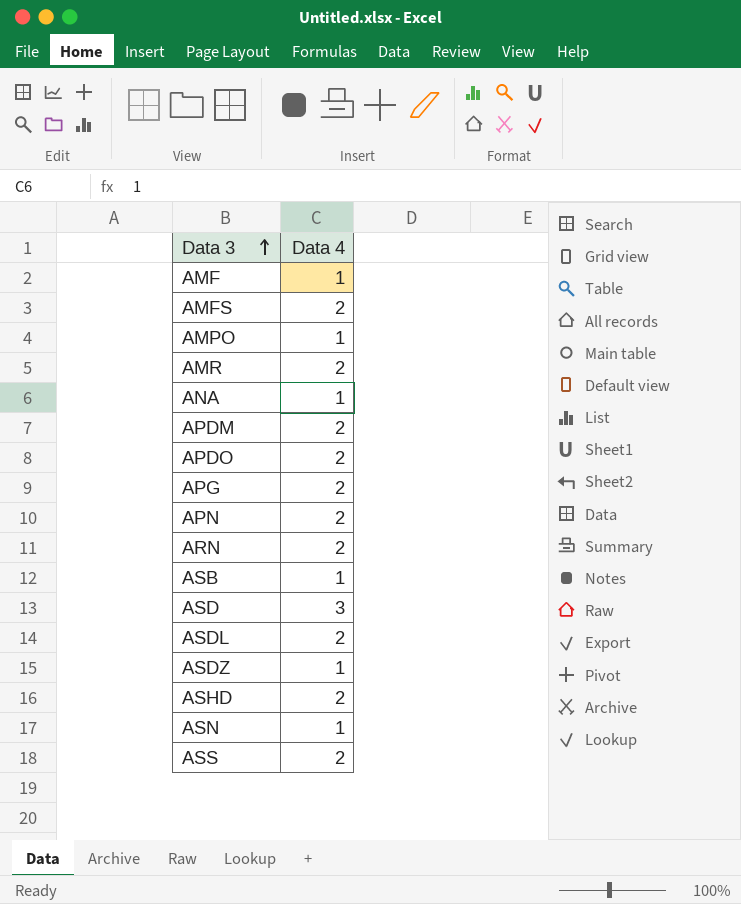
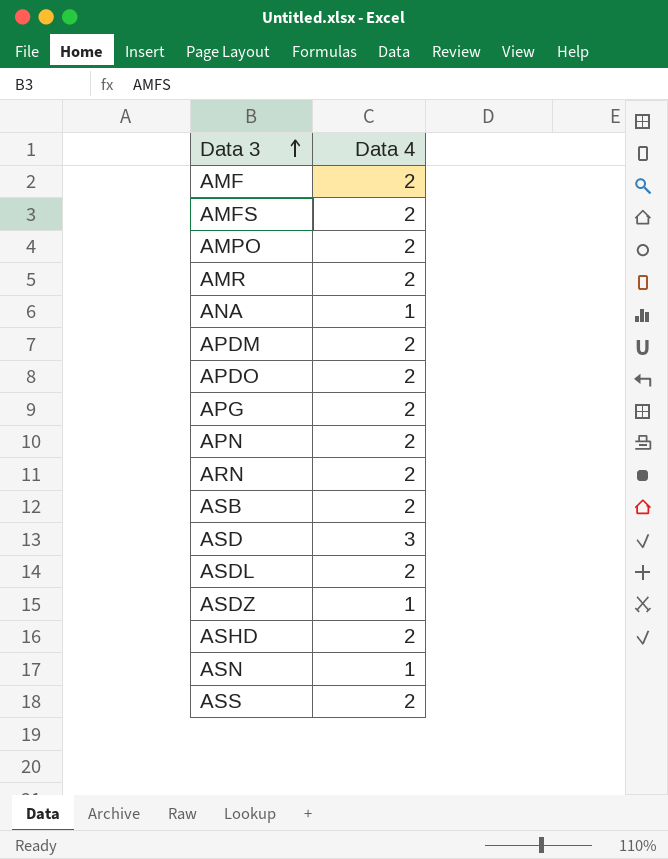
AMF | Data 4: 1 -> 2
AMPO | Data 4: 1 -> 2
ASB | Data 4: 1 -> 2

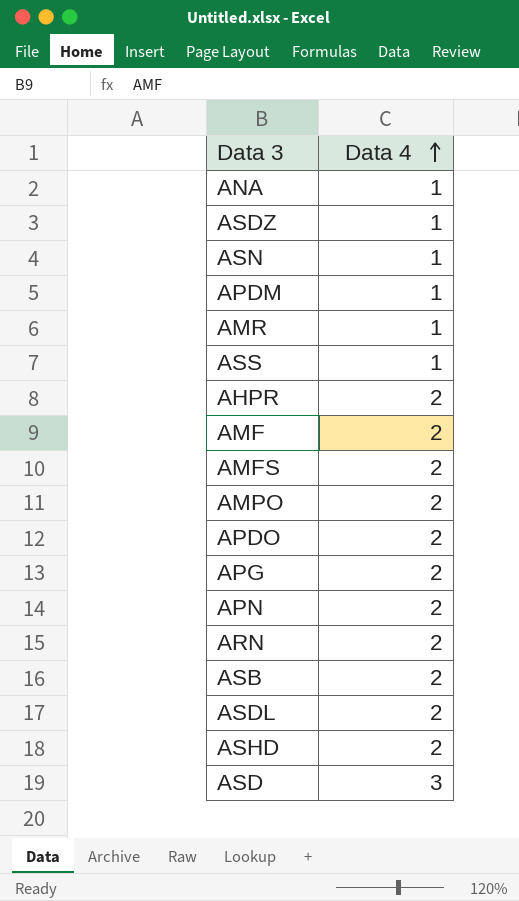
row order: Data 3 ascending -> Data 4 ascending
APDM | Data 4: 2 -> 1
AMR | Data 4: 2 -> 1
ASS | Data 4: 2 -> 1
row AHPR: none -> 2

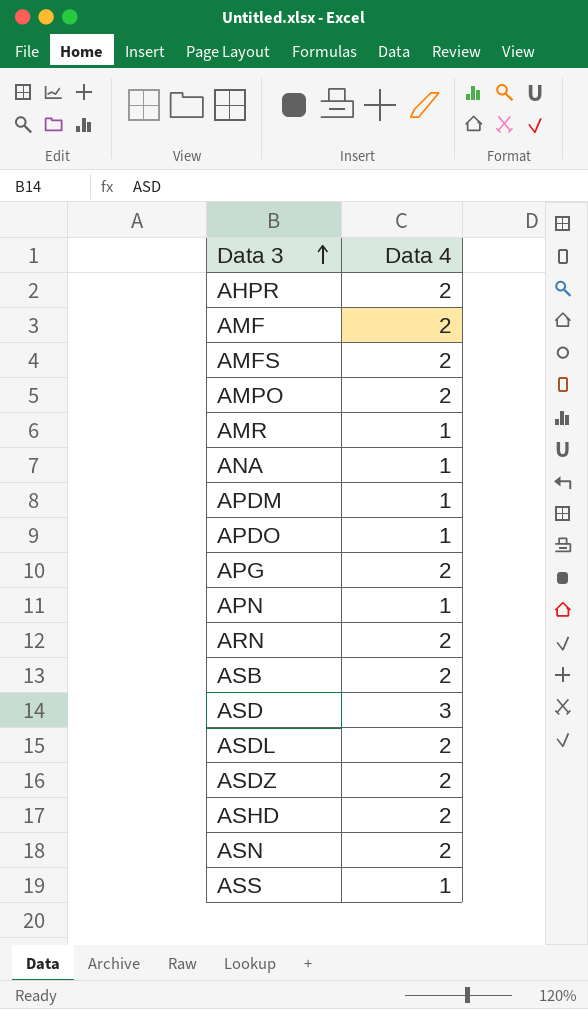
row order: Data 4 ascending -> Data 3 ascending
APDO | Data 4: 2 -> 1
APN | Data 4: 2 -> 1
ASDZ | Data 4: 1 -> 2
ASN | Data 4: 1 -> 2

